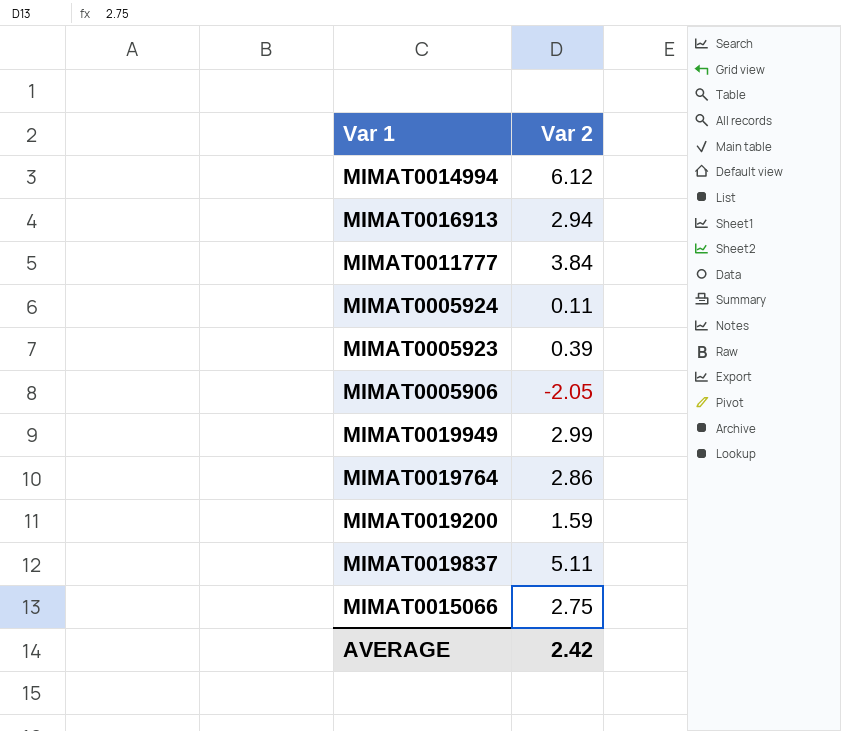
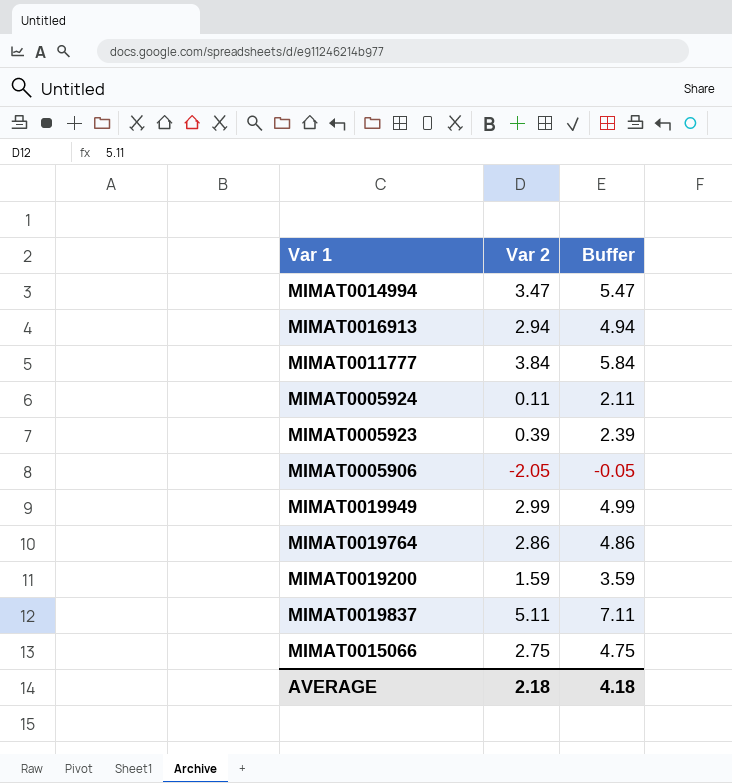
column Buffer | formula: none -> [Var 2] + 2
MIMAT0014994 | Var 2: 6.12 -> 3.47
AVERAGE | Var 2: 2.42 -> 2.18

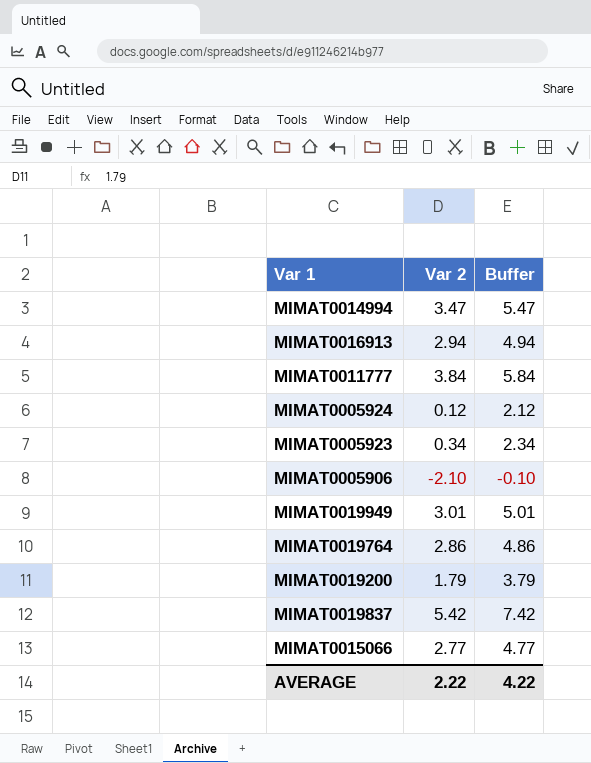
MIMAT0005924 | Var 2: 0.11 -> 0.12
MIMAT0005924 | Buffer: 2.11 -> 2.12
MIMAT0005923 | Var 2: 0.39 -> 0.34
MIMAT0005923 | Buffer: 2.39 -> 2.34
MIMAT0005906 | Var 2: -2.05 -> -2.10
MIMAT0005906 | Buffer: -0.05 -> -0.10
MIMAT0019949 | Var 2: 2.99 -> 3.01
MIMAT0019949 | Buffer: 4.99 -> 5.01
MIMAT0019200 | Var 2: 1.59 -> 1.79
MIMAT0019200 | Buffer: 3.59 -> 3.79
MIMAT0019837 | Var 2: 5.11 -> 5.42
MIMAT0019837 | Buffer: 7.11 -> 7.42
MIMAT0015066 | Var 2: 2.75 -> 2.77
MIMAT0015066 | Buffer: 4.75 -> 4.77
AVERAGE | Var 2: 2.18 -> 2.22
AVERAGE | Buffer: 4.18 -> 4.22

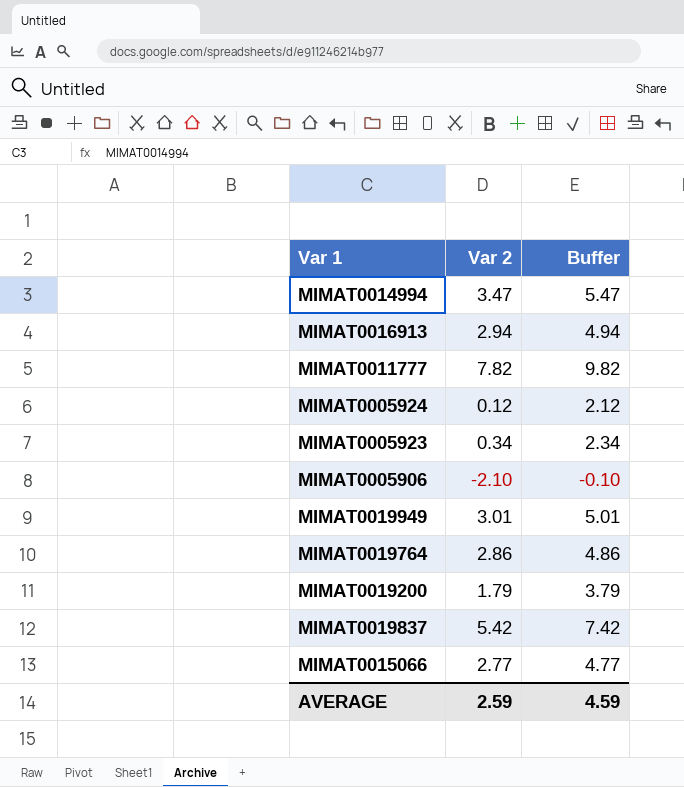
MIMAT0011777 | Var 2: 3.84 -> 7.82
MIMAT0011777 | Buffer: 5.84 -> 9.82
AVERAGE | Var 2: 2.22 -> 2.59
AVERAGE | Buffer: 4.22 -> 4.59

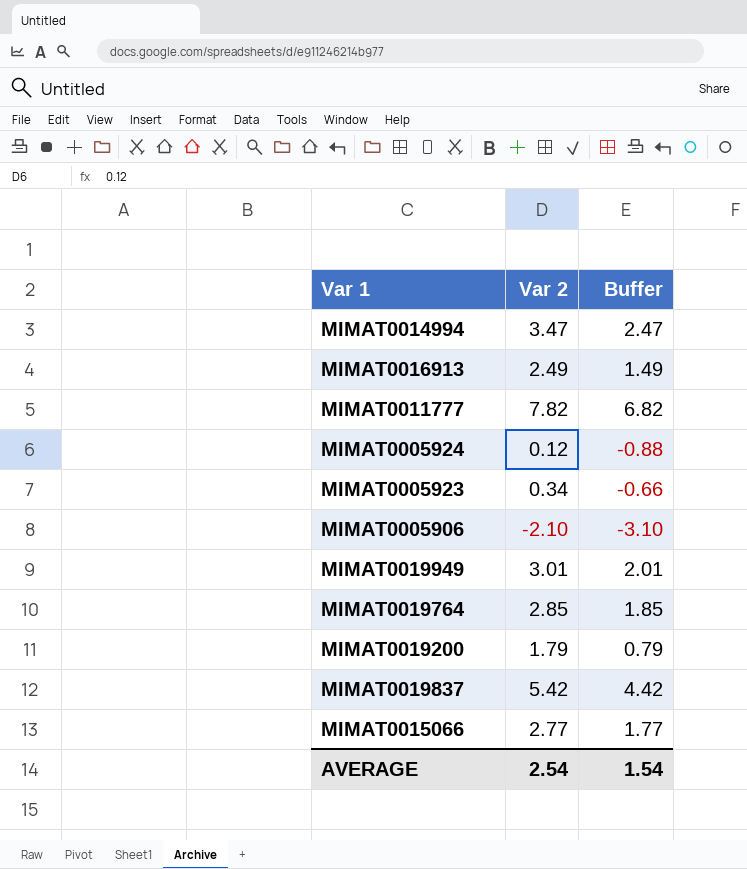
column Buffer | formula: [Var 2] + 2 -> [Var 2] - 1
MIMAT0016913 | Var 2: 2.94 -> 2.49
MIMAT0019764 | Var 2: 2.86 -> 2.85
AVERAGE | Var 2: 2.59 -> 2.54
AVERAGE | Buffer: 4.59 -> 1.54

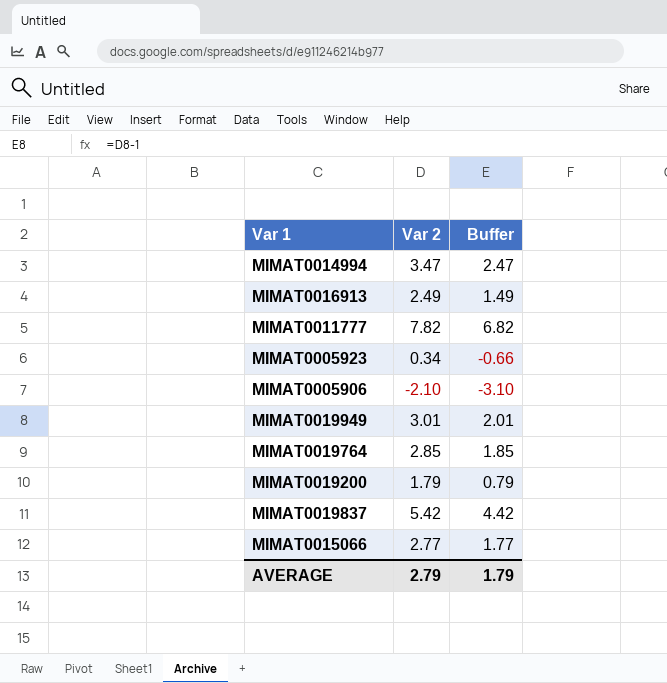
row MIMAT0005924: 0.12 | -0.88 -> none
AVERAGE | Var 2: 2.54 -> 2.79
AVERAGE | Buffer: 1.54 -> 1.79

